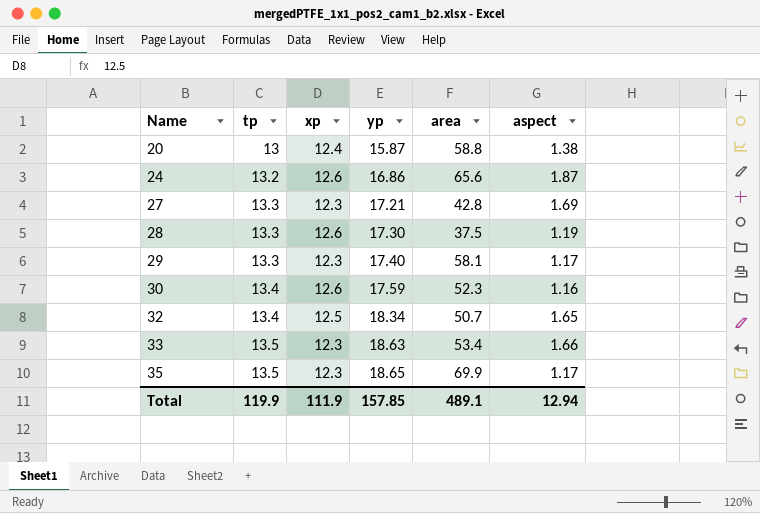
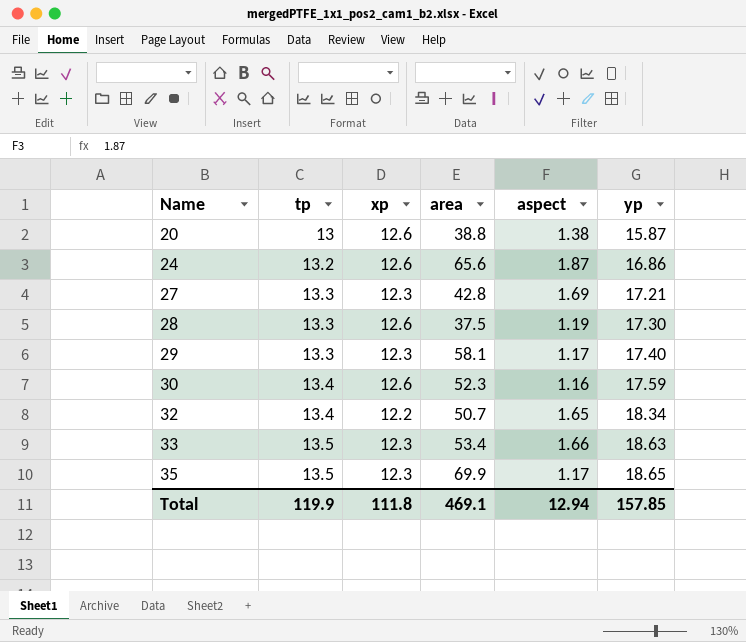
column yp | position: 4 -> 6
20 | xp: 12.4 -> 12.6
20 | area: 58.8 -> 38.8
32 | xp: 12.5 -> 12.2
Total | xp: 111.9 -> 111.8
Total | area: 489.1 -> 469.1

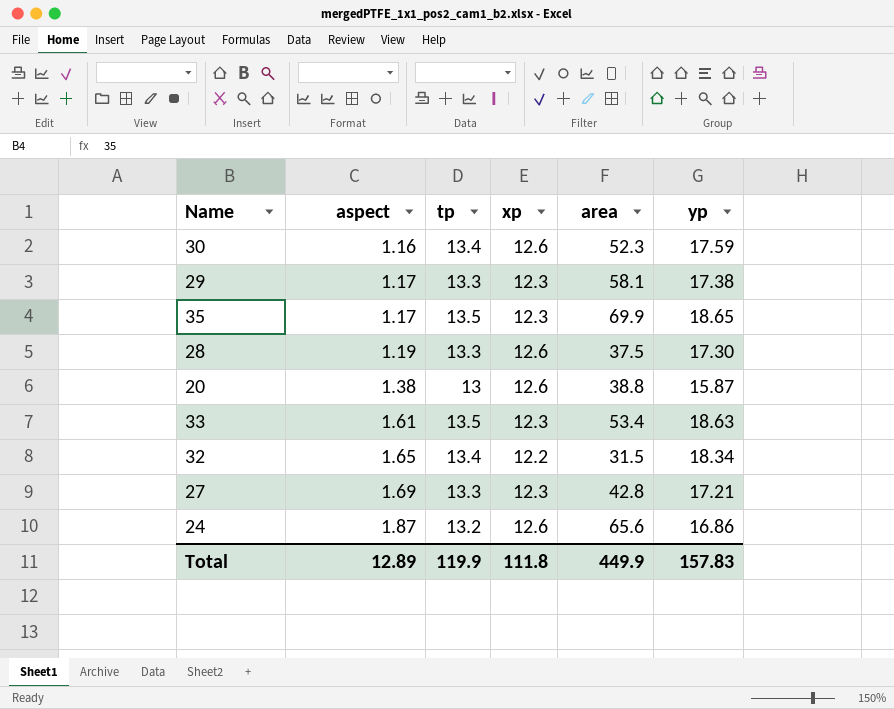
row order: Name ascending -> aspect ascending
column aspect | position: 5 -> 2
29 | yp: 17.40 -> 17.38
33 | aspect: 1.66 -> 1.61
32 | area: 50.7 -> 31.5
Total | aspect: 12.94 -> 12.89
Total | area: 469.1 -> 449.9
Total | yp: 157.85 -> 157.83

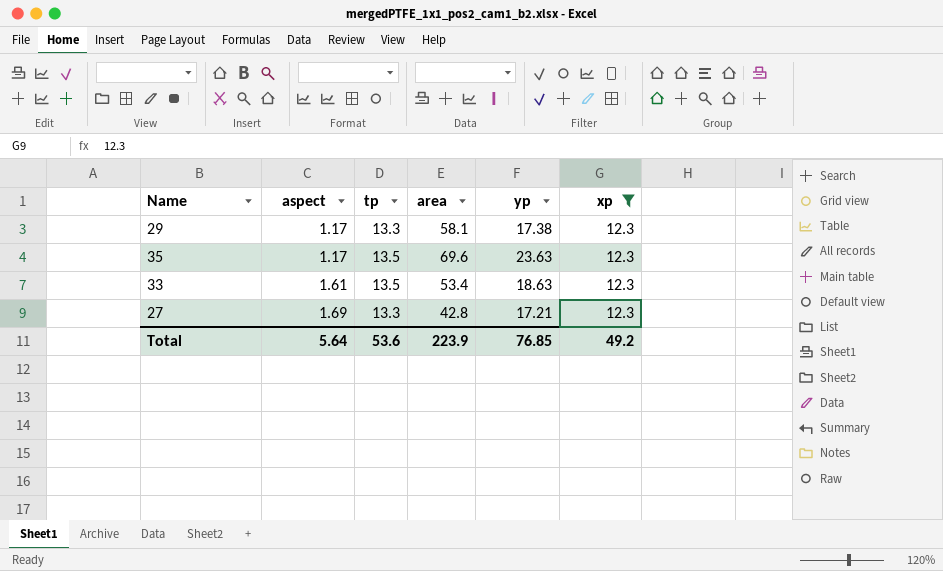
filter: none -> xp = 12.3
column xp | position: 4 -> 6
35 | area: 69.9 -> 69.6
35 | yp: 18.65 -> 23.63
Total | aspect: 12.89 -> 5.64
Total | tp: 119.9 -> 53.6
Total | area: 449.9 -> 223.9
Total | yp: 157.83 -> 76.85
Total | xp: 111.8 -> 49.2

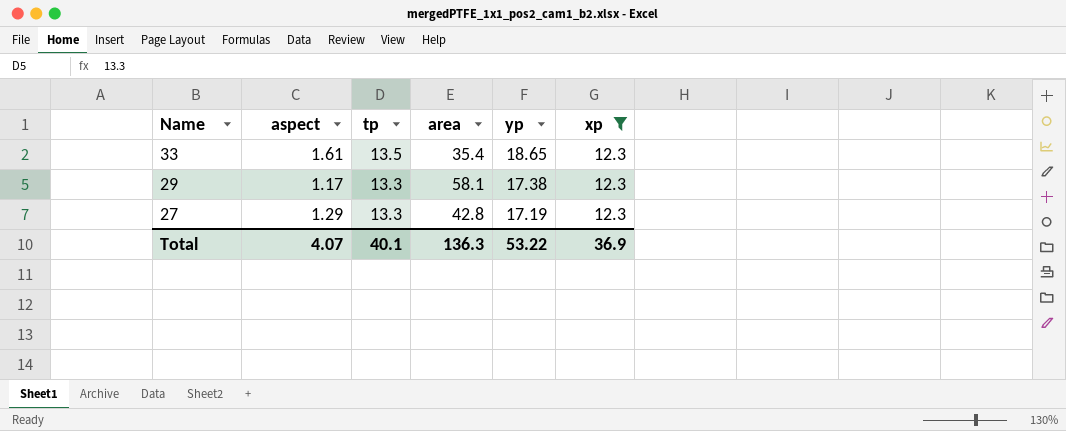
row order: aspect ascending -> Name descending
row 35: 1.17 | 13.5 | 69.6 | 23.63 | 12.3 -> none
33 | area: 53.4 -> 35.4
33 | yp: 18.63 -> 18.65
27 | aspect: 1.69 -> 1.29
27 | yp: 17.21 -> 17.19
Total | aspect: 5.64 -> 4.07
Total | tp: 53.6 -> 40.1
Total | area: 223.9 -> 136.3
Total | yp: 76.85 -> 53.22
Total | xp: 49.2 -> 36.9

